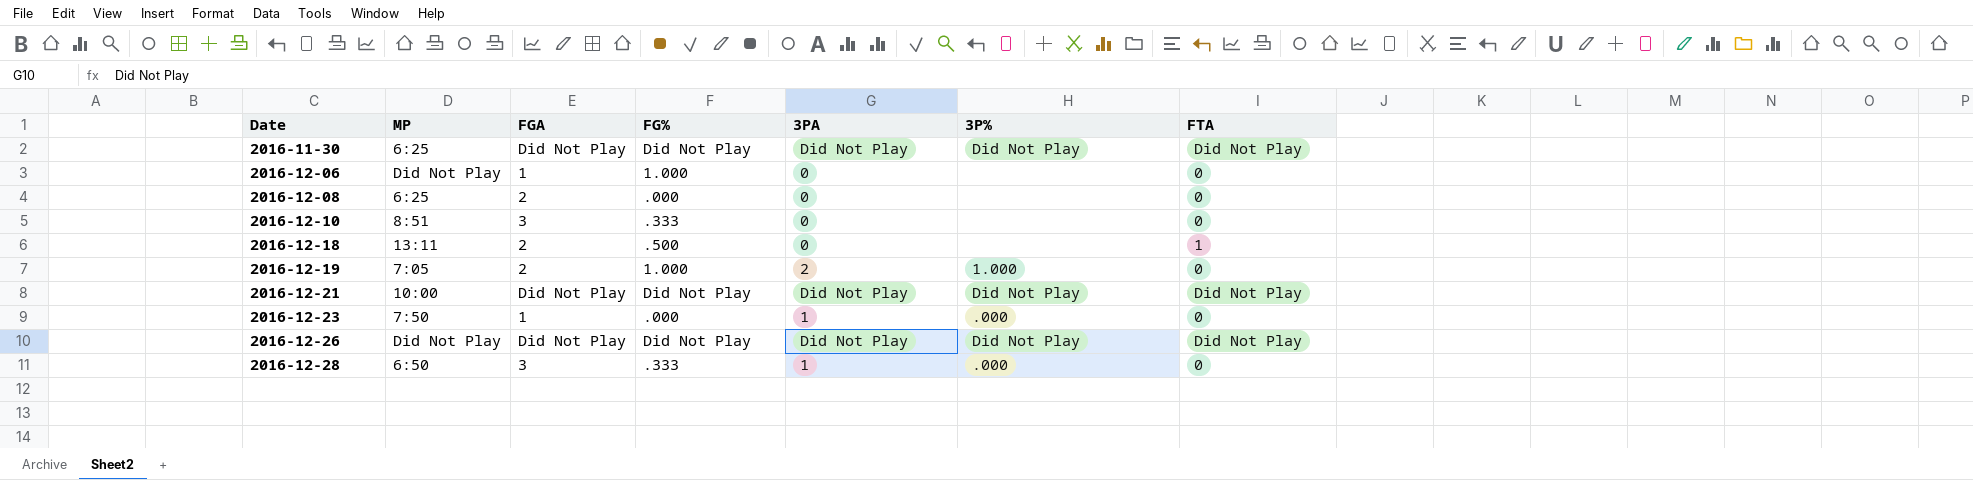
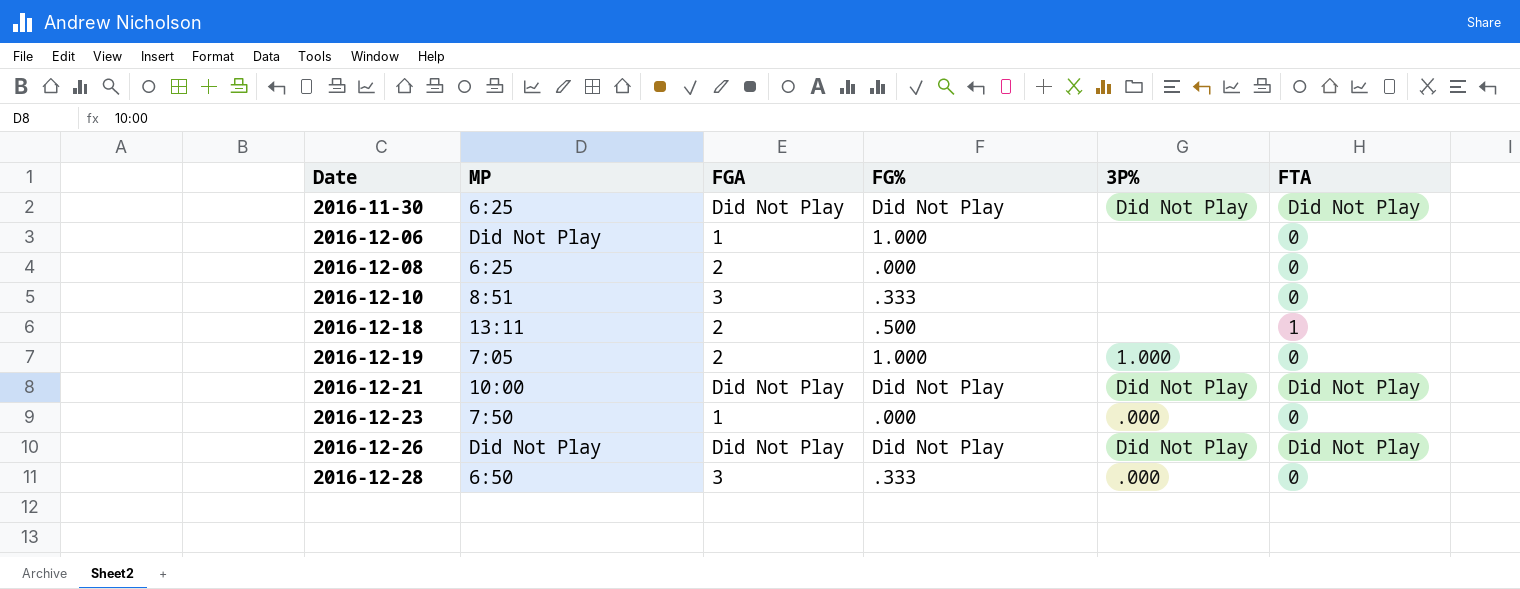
column 3PA | position: 5 -> none

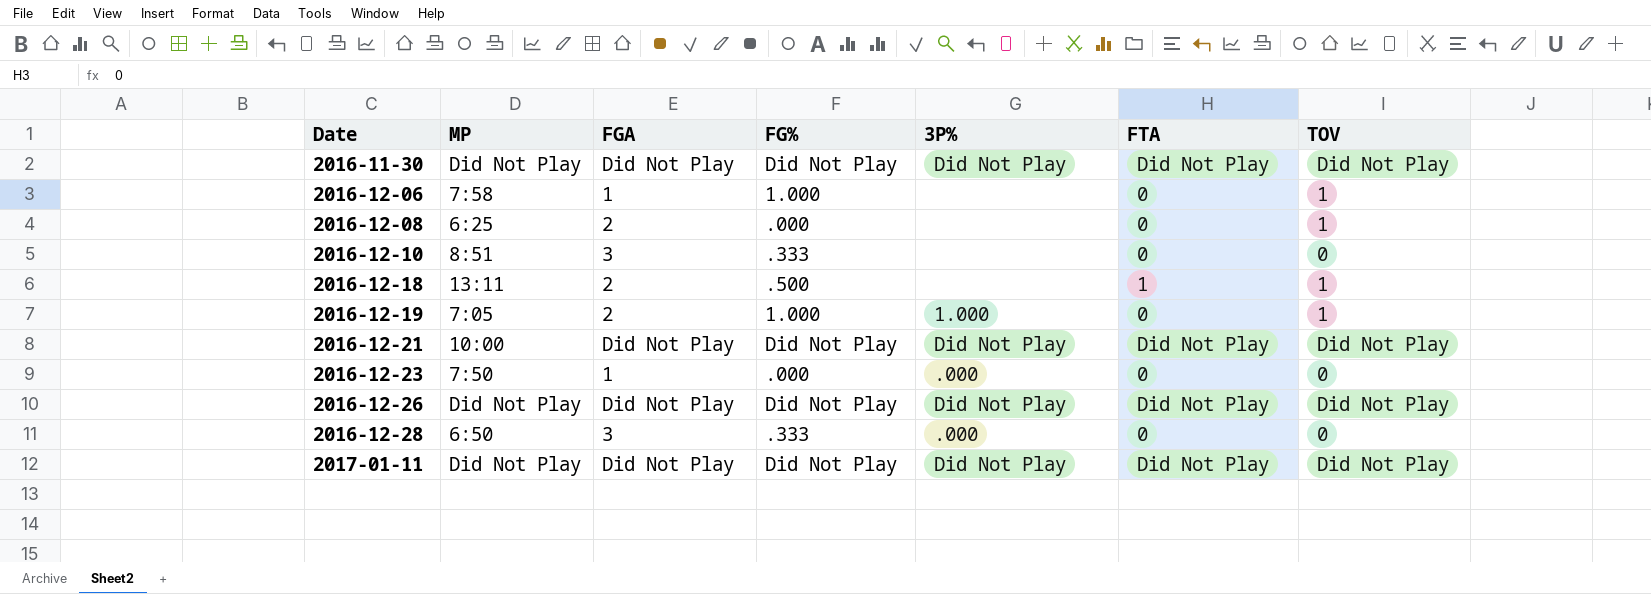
column TOV | position: none -> 7
2016-11-30 | MP: 6:25 -> Did Not Play
2016-12-06 | MP: Did Not Play -> 7:58
row 2017-01-11: none -> Did Not Play | Did Not Play | Did Not Play | Did Not Play | Did Not Play | Did Not Play

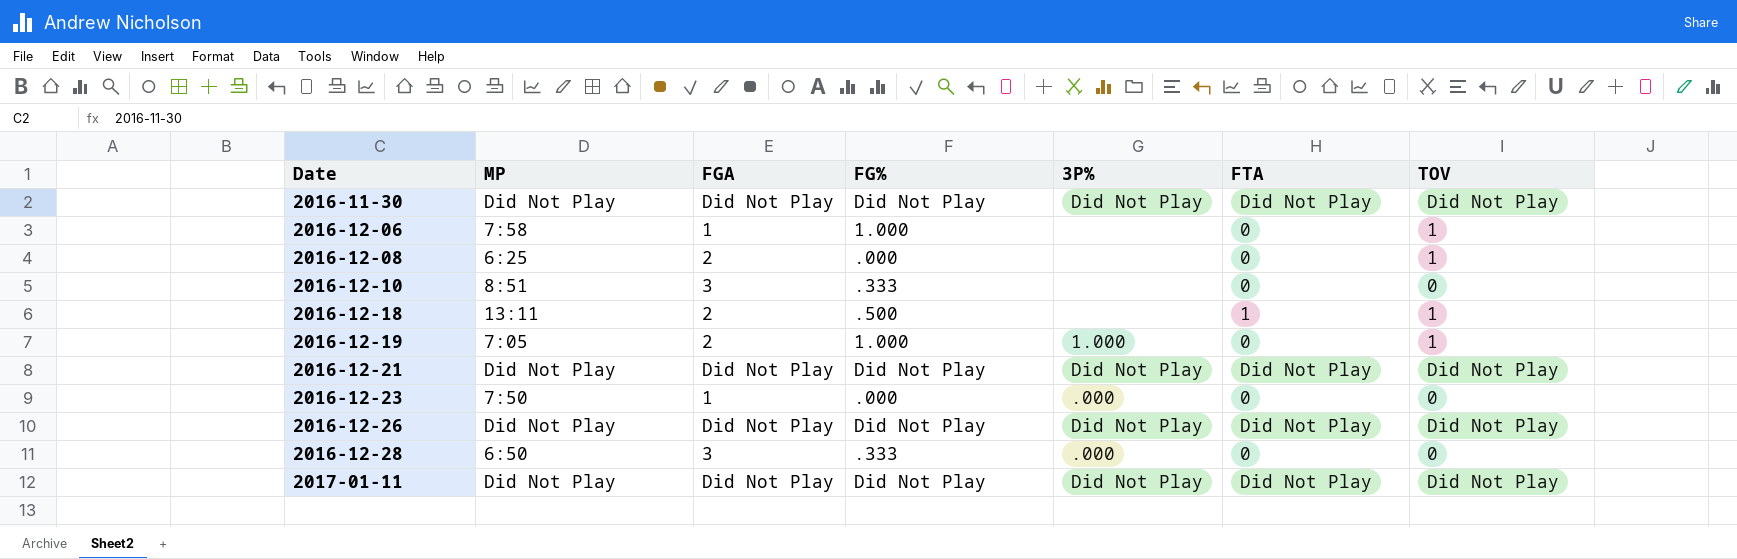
2016-12-21 | MP: 10:00 -> Did Not Play

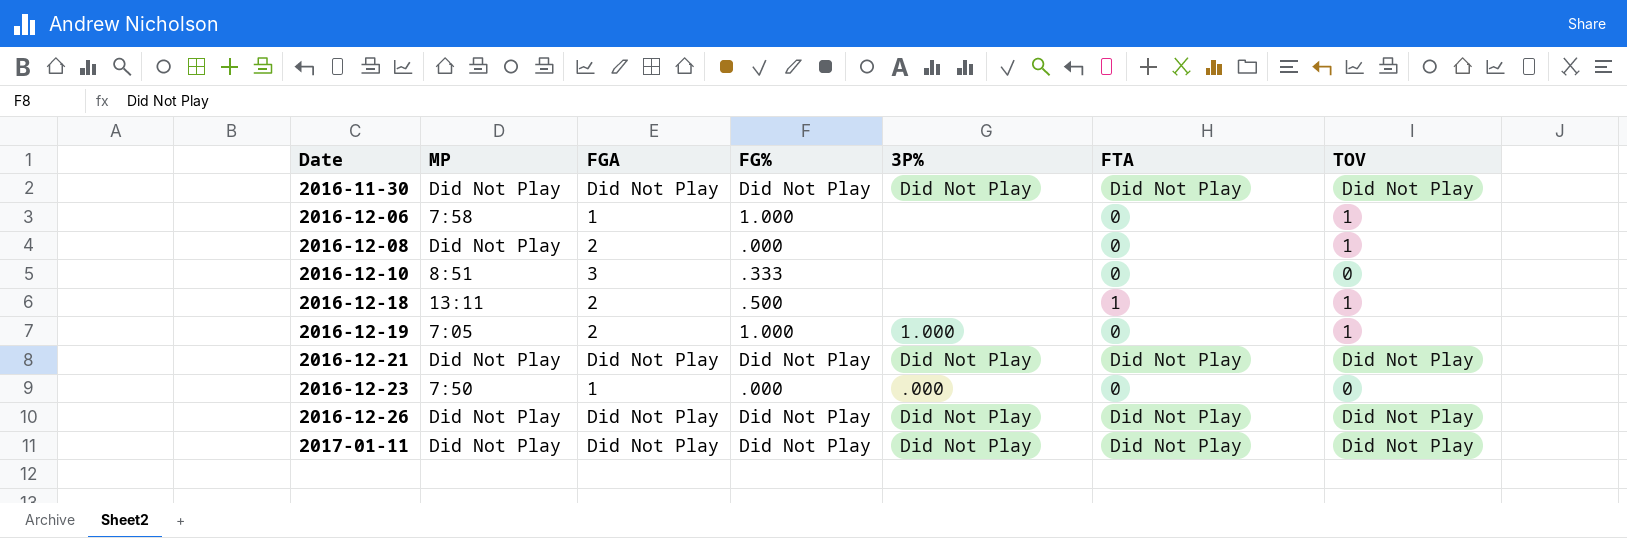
row 2016-12-28: 6:50 | 3 | .333 | .000 | 0 | 0 -> none
2016-12-08 | MP: 6:25 -> Did Not Play

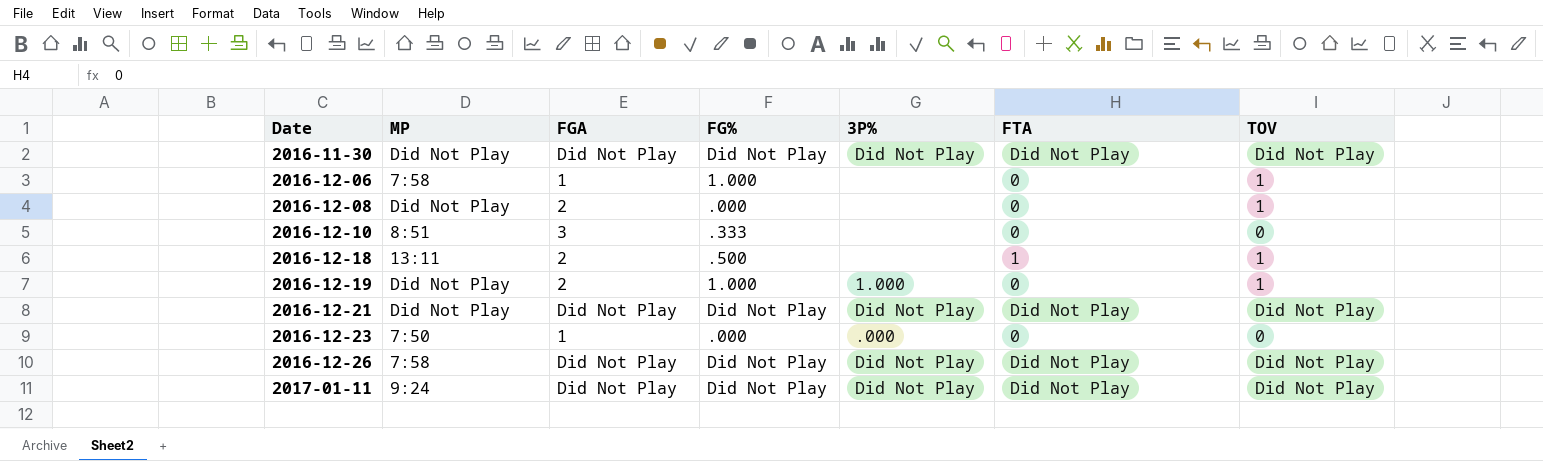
2016-12-19 | MP: 7:05 -> Did Not Play
2016-12-26 | MP: Did Not Play -> 7:58
2017-01-11 | MP: Did Not Play -> 9:24

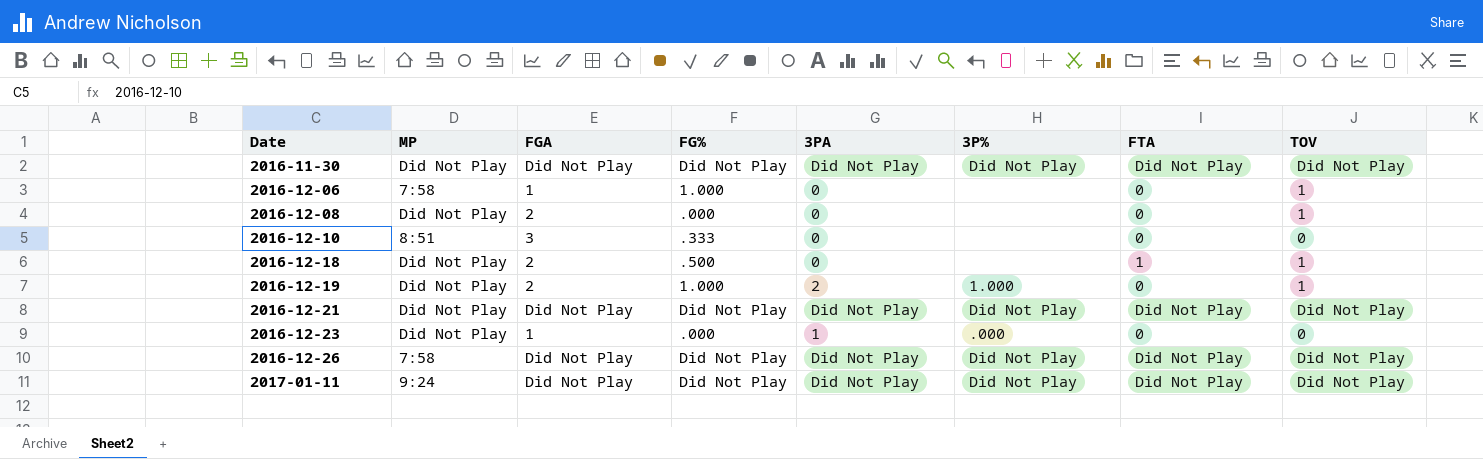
column 3PA | position: none -> 5
2016-12-18 | MP: 13:11 -> Did Not Play
2016-12-23 | MP: 7:50 -> Did Not Play

